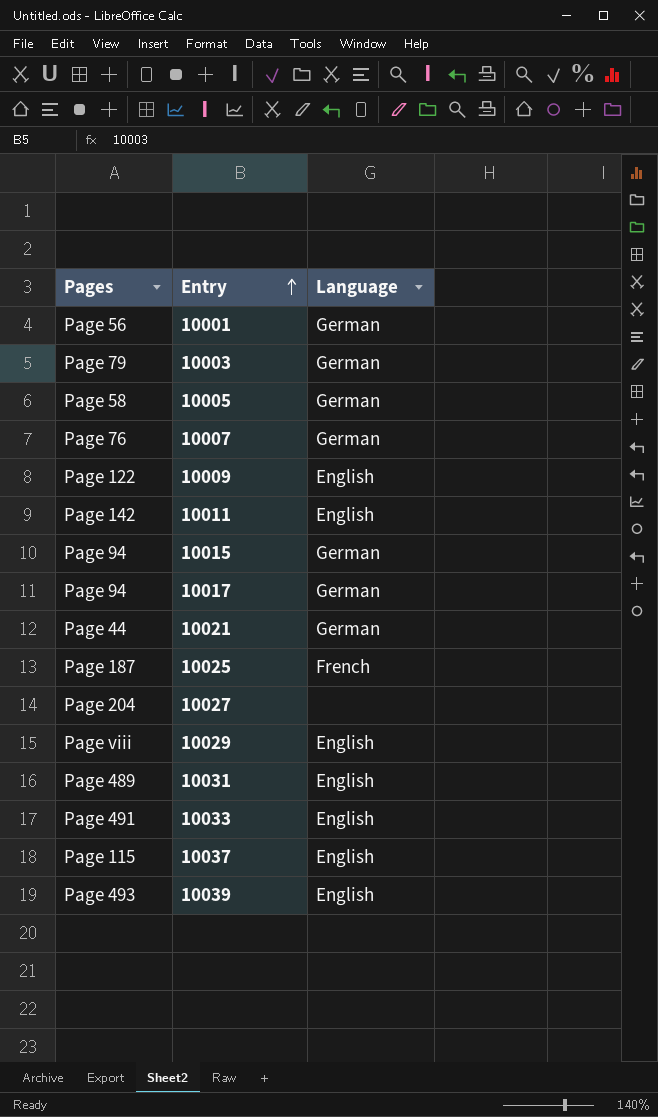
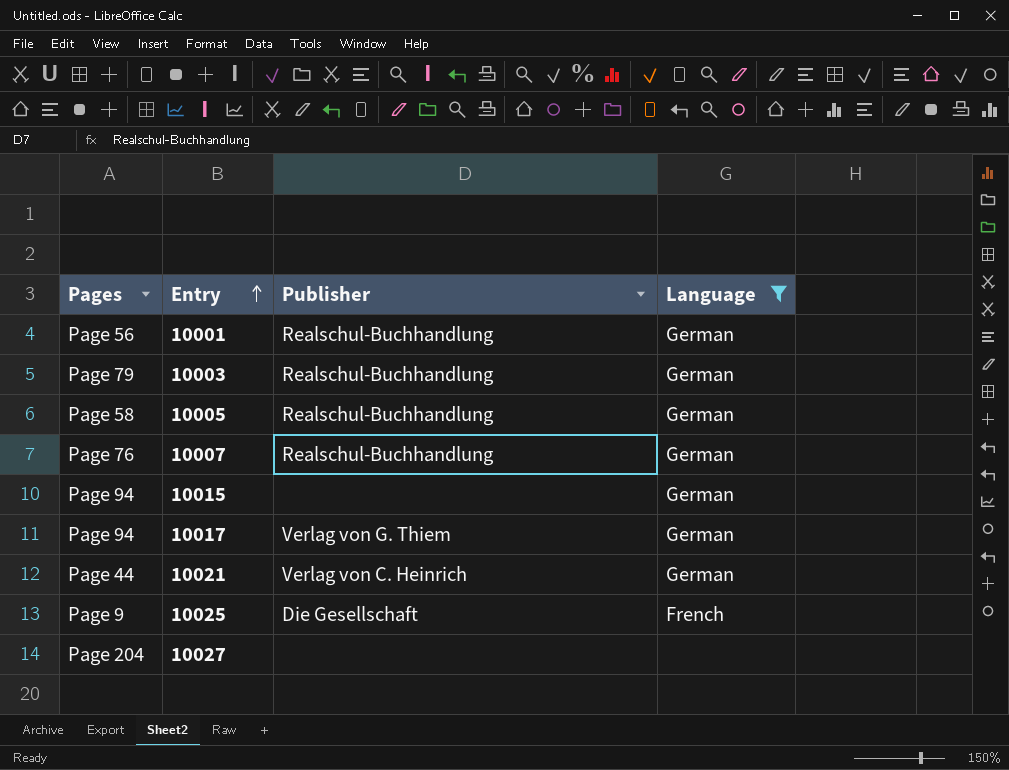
filter: none -> Language != English
column Publisher | position: none -> 3
10025 | Pages: Page 187 -> Page 9

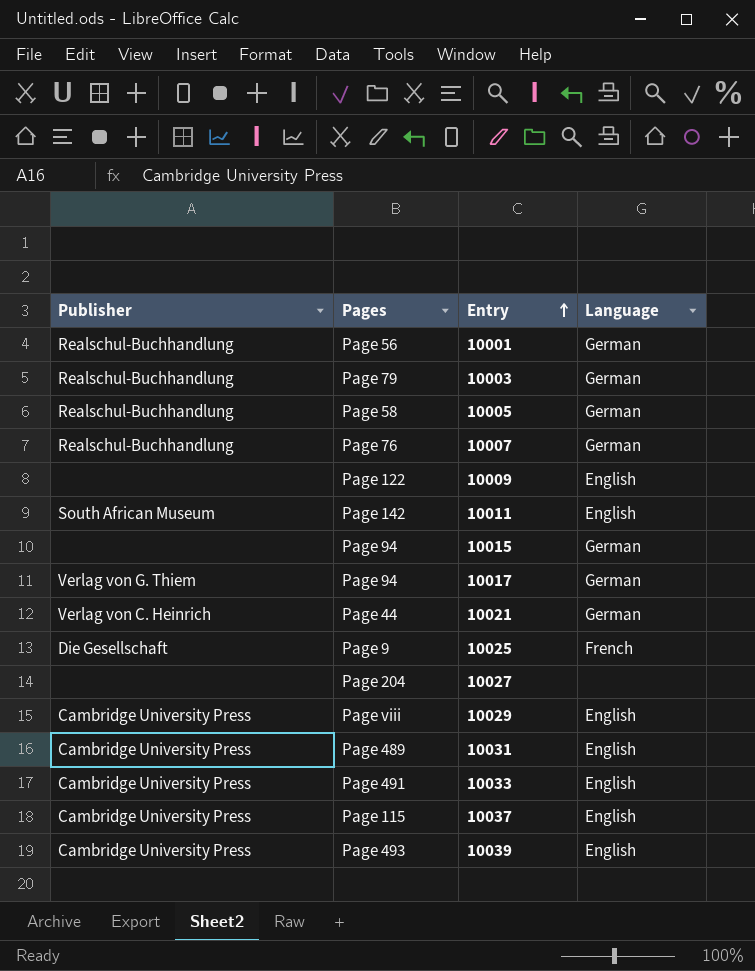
filter: Language != English -> none
column Publisher | position: 3 -> 1

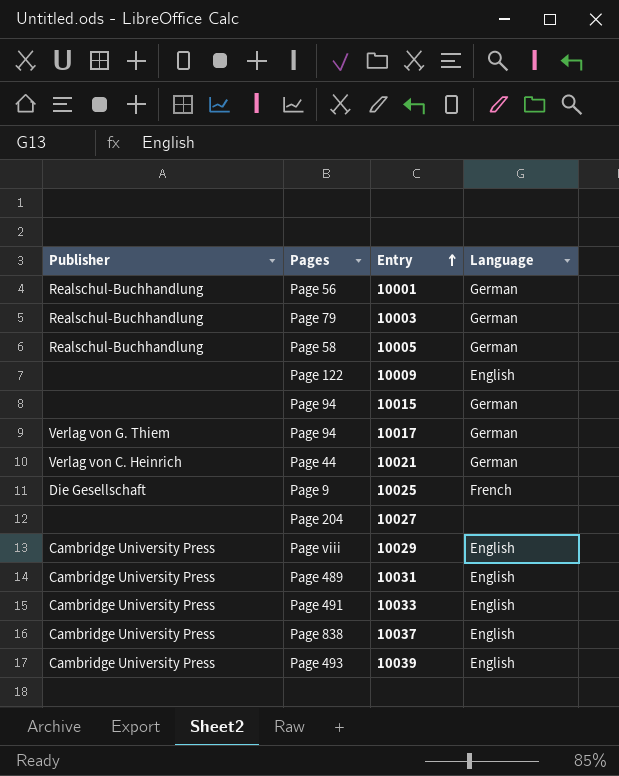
row 10007: Realschul-Buchhandlung | Page 76 | German -> none
row 10011: South African Museum | Page 142 | English -> none
10037 | Pages: Page 115 -> Page 838

